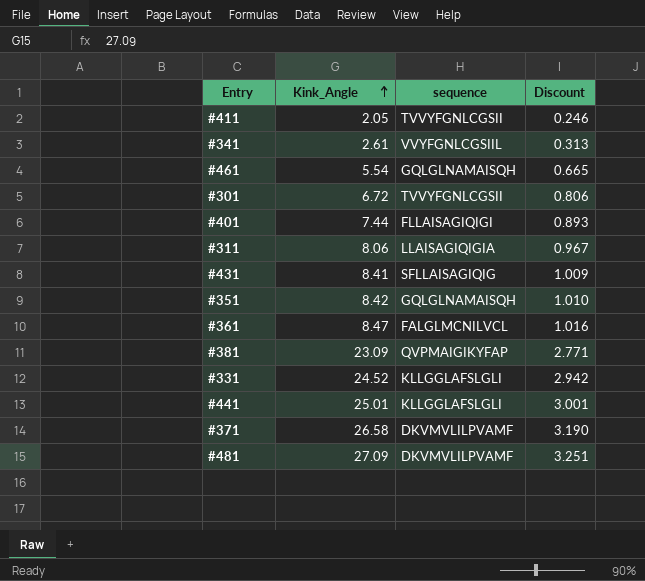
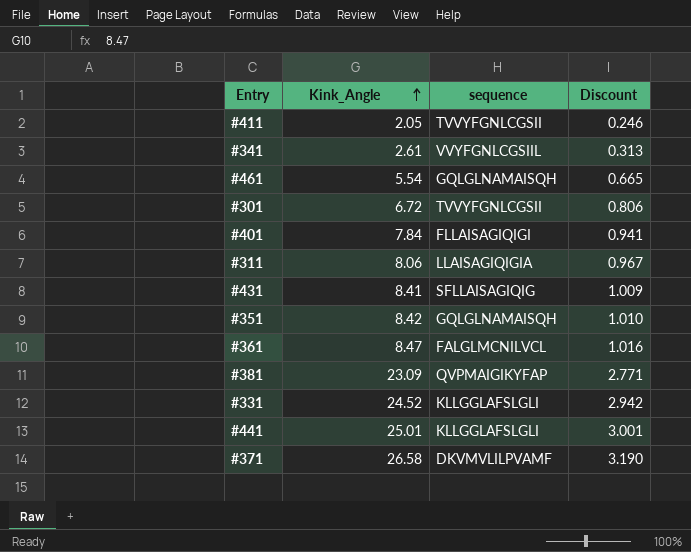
row #481: 27.09 | DKVMVLILPVAMF | 3.251 -> none
#401 | Kink_Angle: 7.44 -> 7.84
#401 | Discount: 0.893 -> 0.941

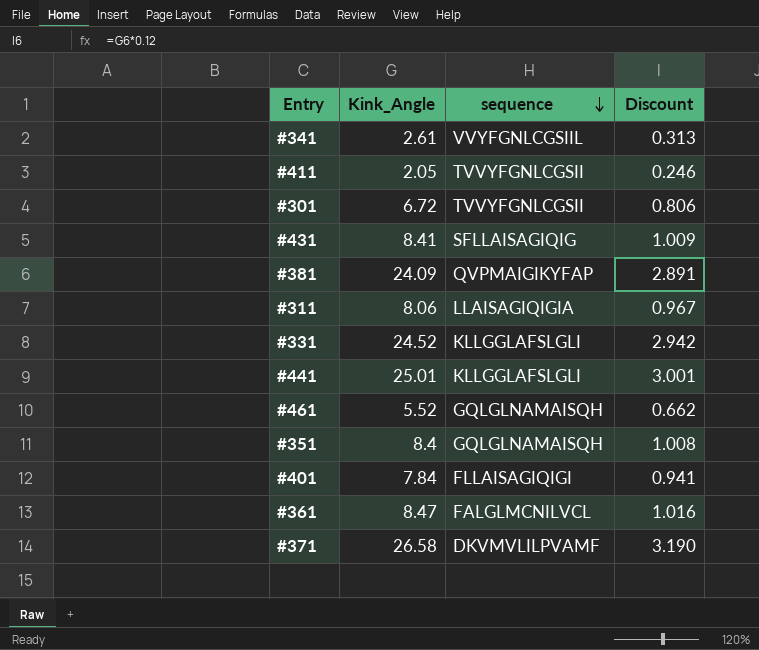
row order: Kink_Angle ascending -> sequence descending
#381 | Kink_Angle: 23.09 -> 24.09
#381 | Discount: 2.771 -> 2.891
#461 | Kink_Angle: 5.54 -> 5.52
#461 | Discount: 0.665 -> 0.662
#351 | Kink_Angle: 8.42 -> 8.4
#351 | Discount: 1.010 -> 1.008

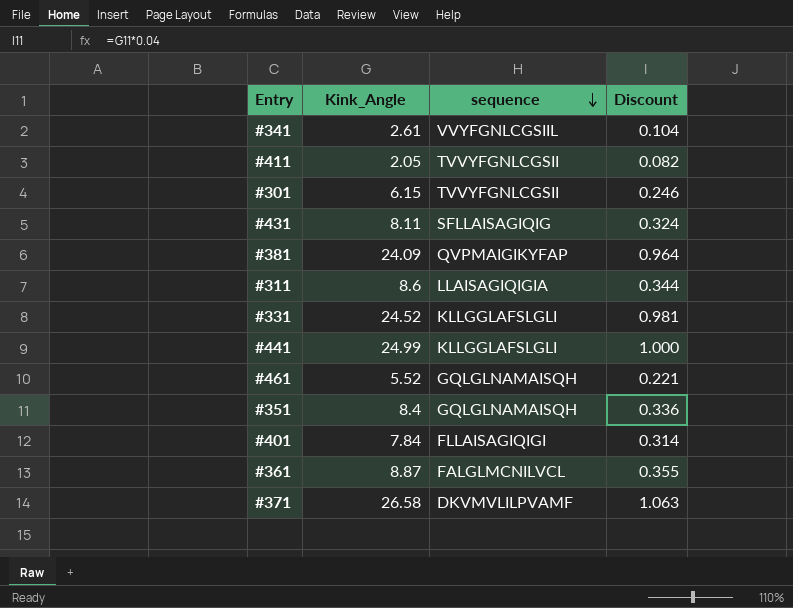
column Discount | formula: [Kink_Angle] * 0.12 -> [Kink_Angle] * 0.04
#301 | Kink_Angle: 6.72 -> 6.15
#431 | Kink_Angle: 8.41 -> 8.11
#311 | Kink_Angle: 8.06 -> 8.6
#441 | Kink_Angle: 25.01 -> 24.99
#361 | Kink_Angle: 8.47 -> 8.87

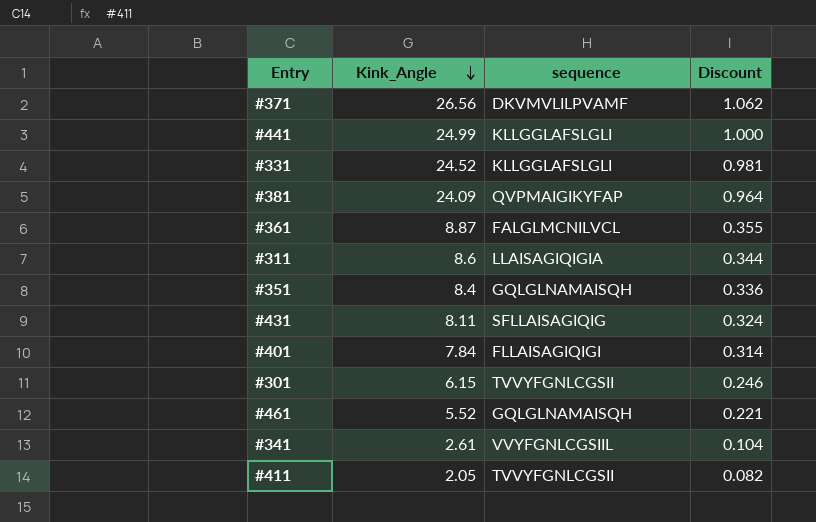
row order: sequence descending -> Kink_Angle descending
#371 | Kink_Angle: 26.58 -> 26.56
#371 | Discount: 1.063 -> 1.062

